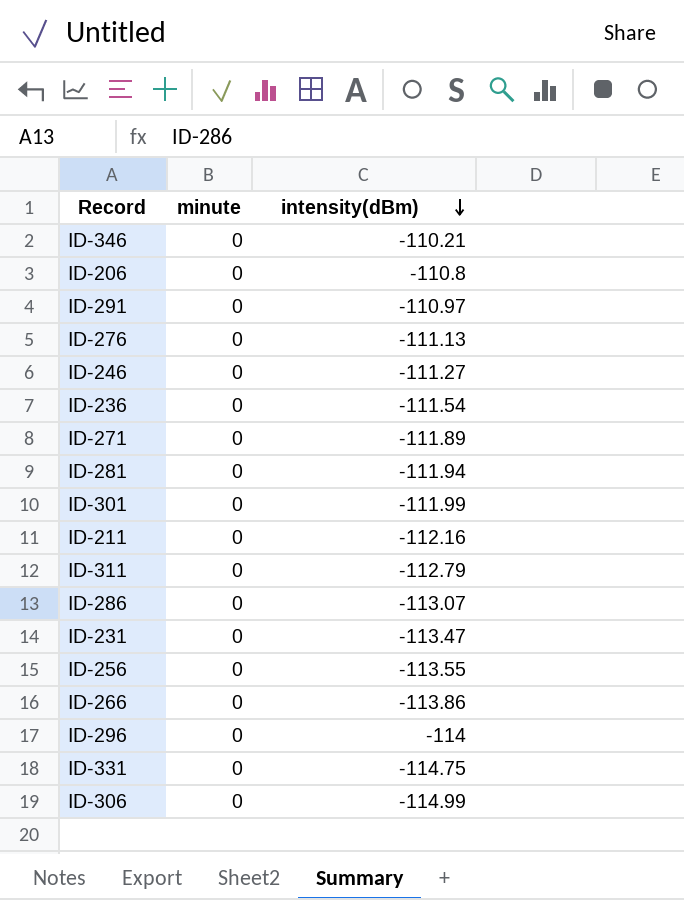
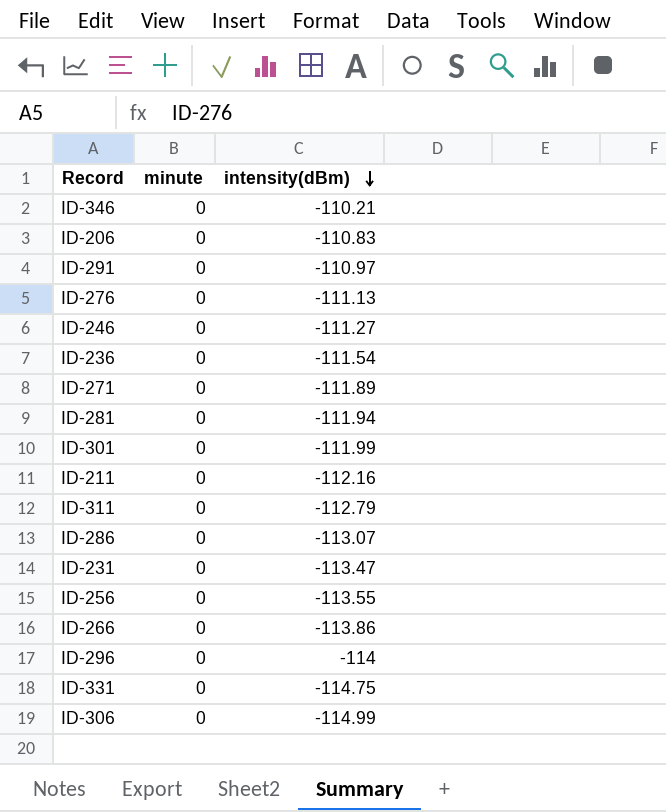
ID-206 | intensity(dBm): -110.8 -> -110.83

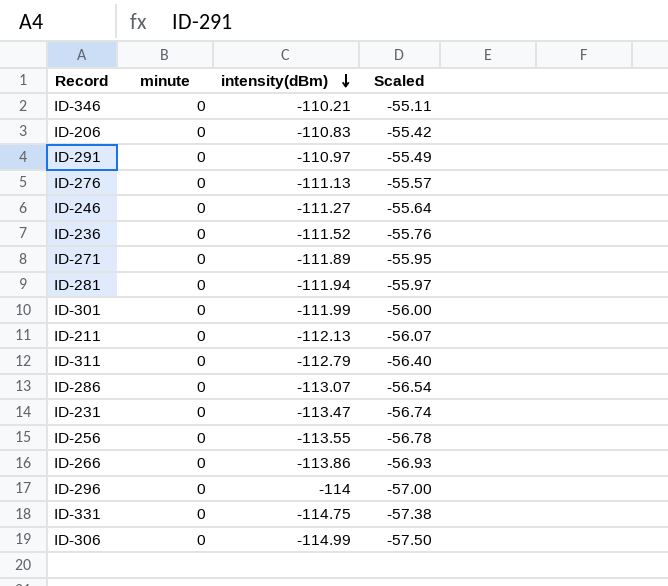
column Scaled | formula: none -> [intensity(dBm)] * 0.5
ID-236 | intensity(dBm): -111.54 -> -111.52
ID-211 | intensity(dBm): -112.16 -> -112.13

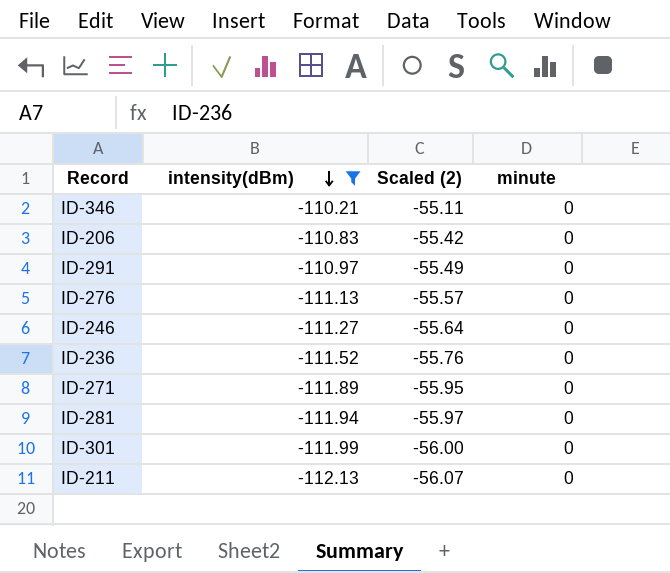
filter: none -> intensity(dBm) >= -112.13
column name: Scaled -> Scaled (2)
column minute | position: 2 -> 4

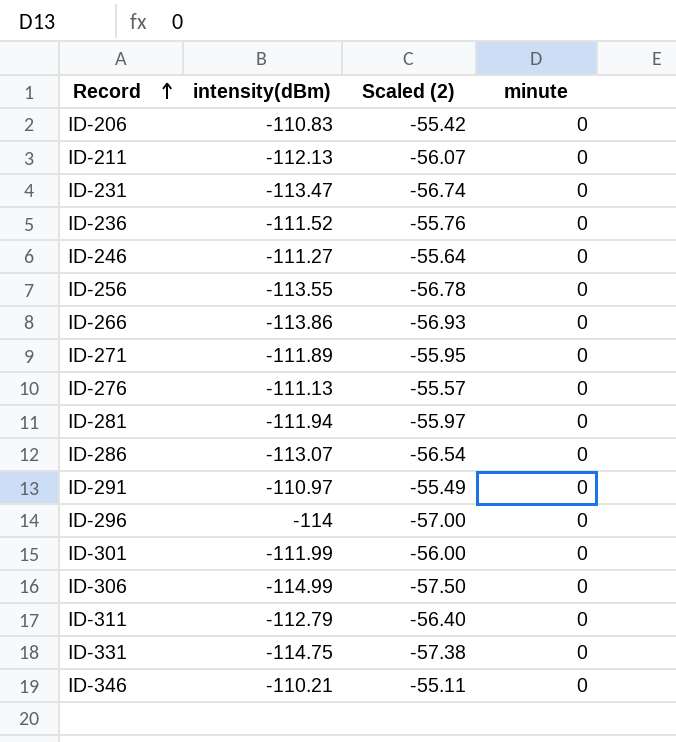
filter: intensity(dBm) >= -112.13 -> none
row order: intensity(dBm) descending -> Record ascending

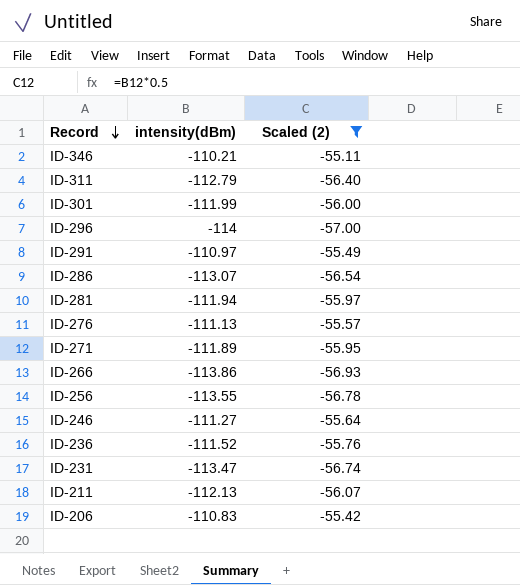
filter: none -> Scaled (2) >= -57.00
row order: Record ascending -> Record descending
column minute | position: 4 -> none

